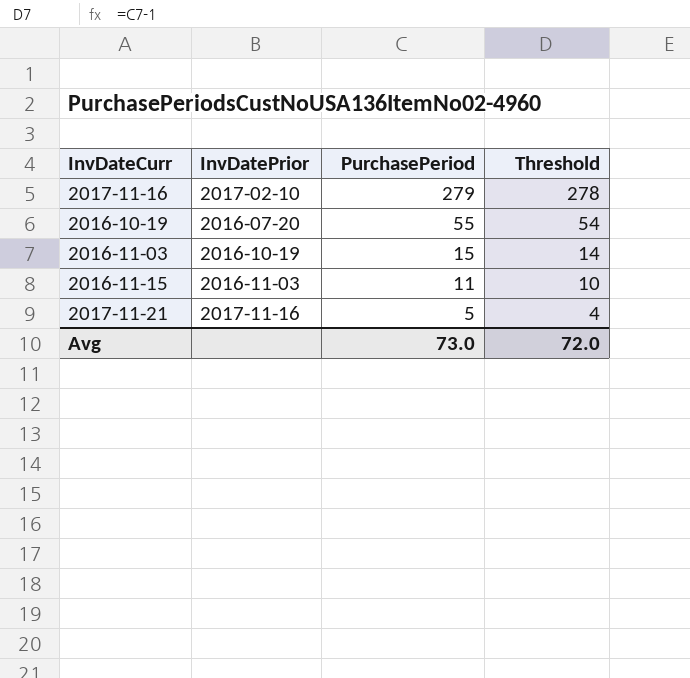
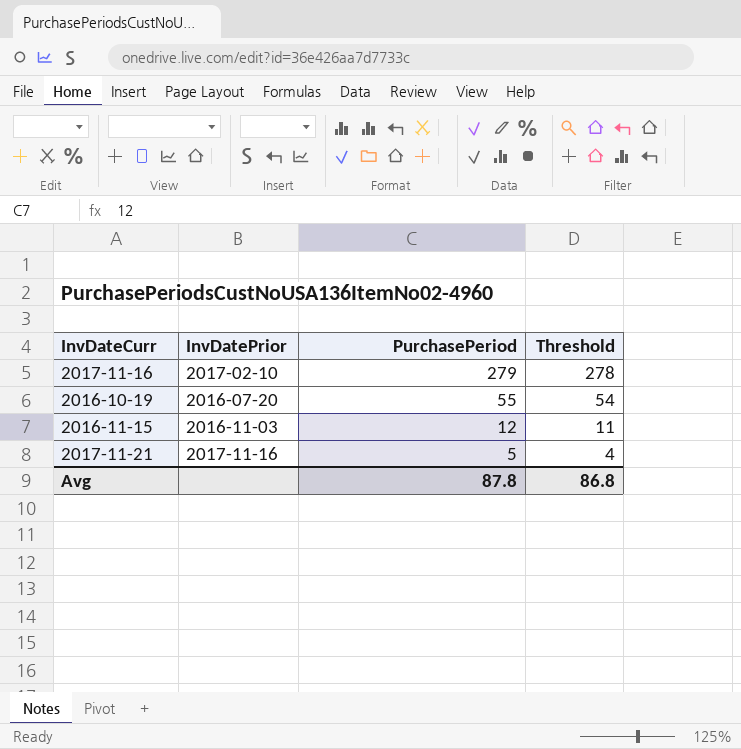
row 2016-11-03: 2016-10-19 | 15 | 14 -> none
2016-11-15 | PurchasePeriod: 11 -> 12
2016-11-15 | Threshold: 10 -> 11
Avg | PurchasePeriod: 73.0 -> 87.8
Avg | Threshold: 72.0 -> 86.8

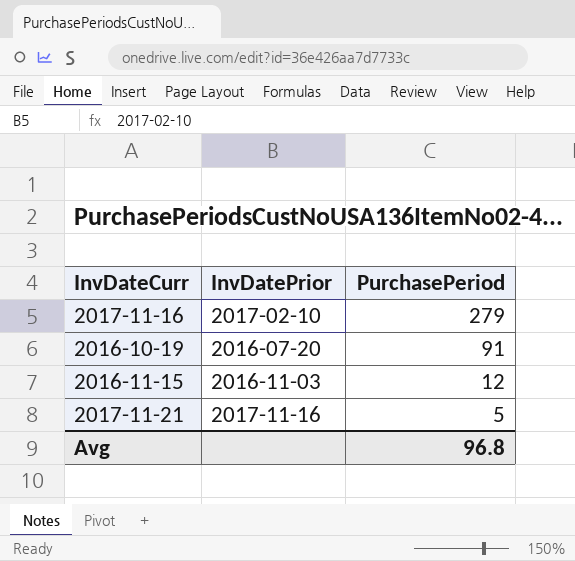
column Threshold | formula: [PurchasePeriod] - 1 -> none
2016-10-19 | PurchasePeriod: 55 -> 91
Avg | PurchasePeriod: 87.8 -> 96.8

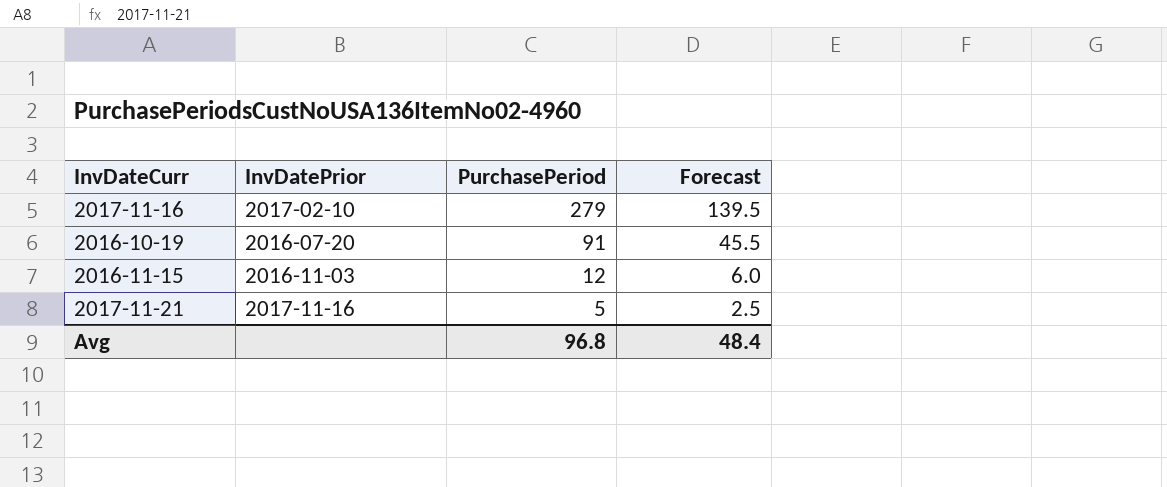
column Forecast | formula: none -> [PurchasePeriod] * 0.5

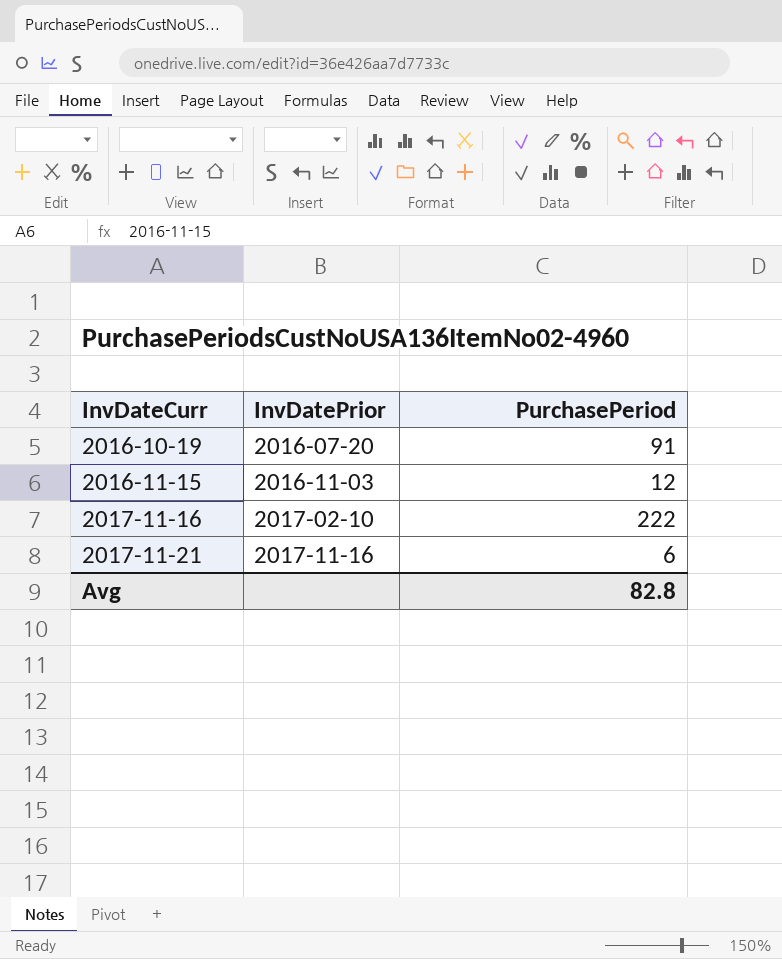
row order: PurchasePeriod descending -> InvDateCurr ascending
column Forecast | formula: [PurchasePeriod] * 0.5 -> none
2017-11-16 | PurchasePeriod: 279 -> 222
2017-11-21 | PurchasePeriod: 5 -> 6
Avg | PurchasePeriod: 96.8 -> 82.8

